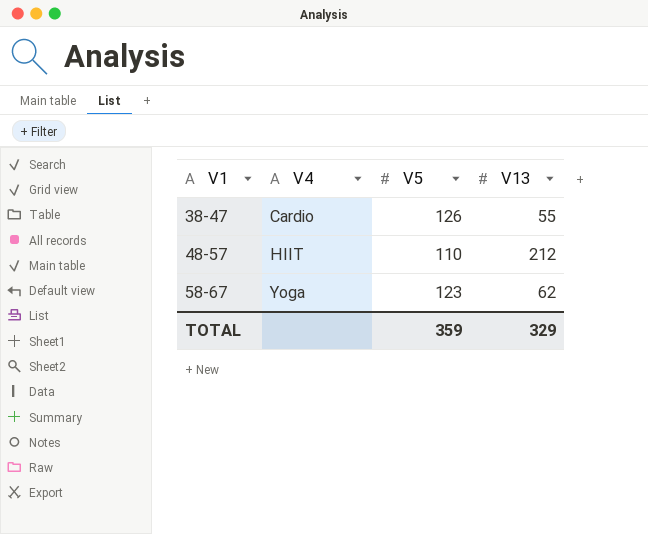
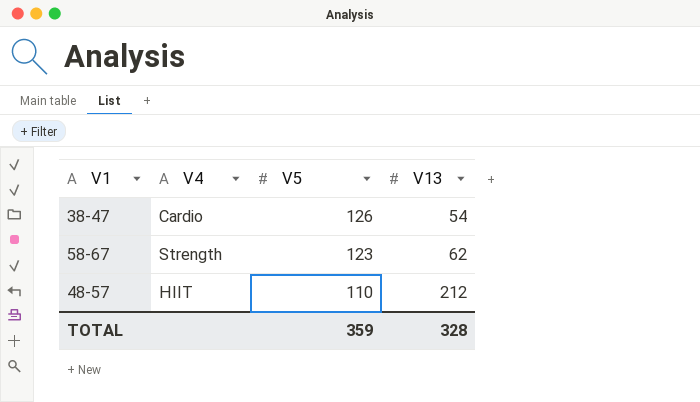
row order: V1 ascending -> V5 descending
38-47 | V13: 55 -> 54
58-67 | V4: Yoga -> Strength
TOTAL | V13: 329 -> 328

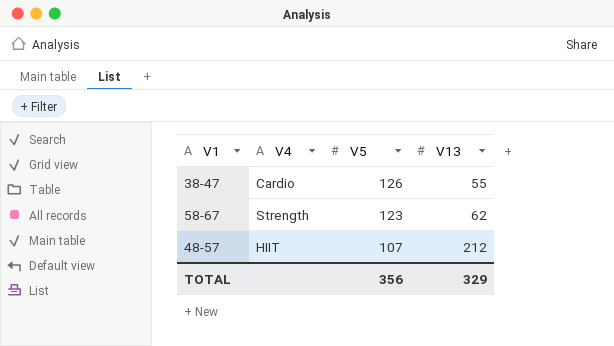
38-47 | V13: 54 -> 55
48-57 | V5: 110 -> 107
TOTAL | V5: 359 -> 356
TOTAL | V13: 328 -> 329

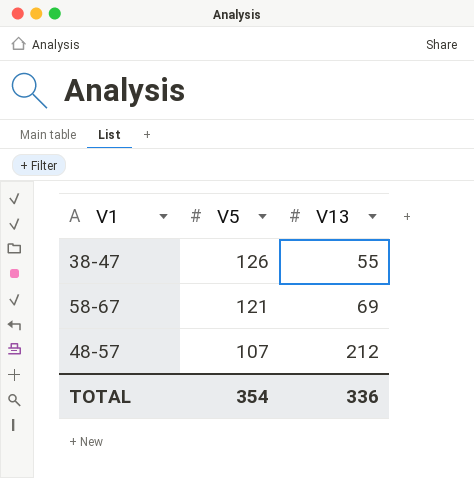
column V4 | position: 2 -> none
58-67 | V5: 123 -> 121
58-67 | V13: 62 -> 69
TOTAL | V5: 356 -> 354
TOTAL | V13: 329 -> 336

